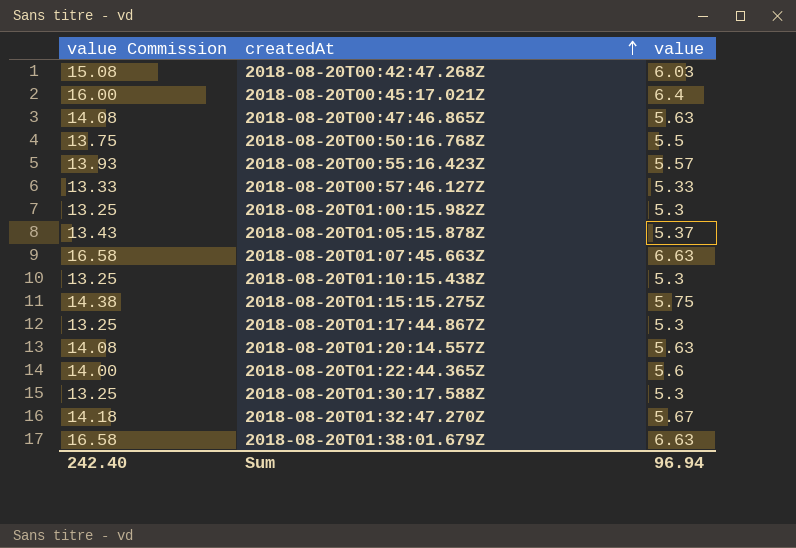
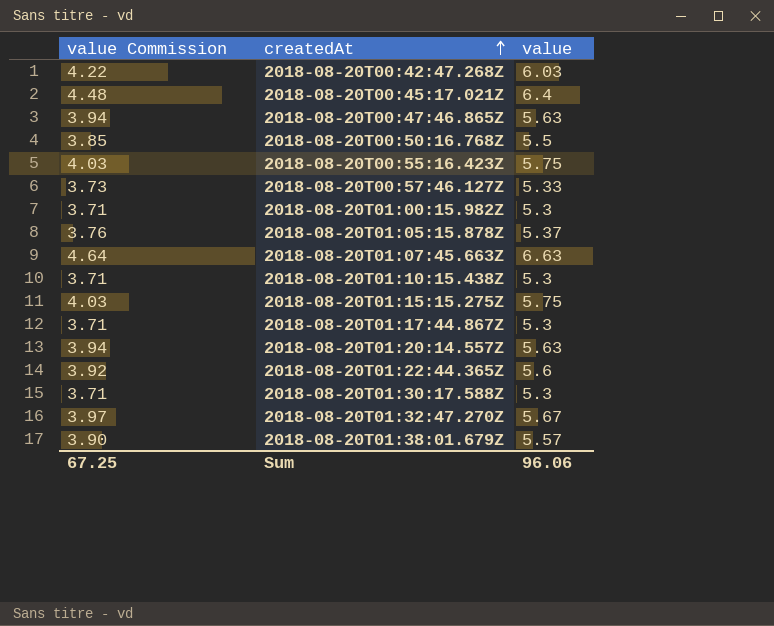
column value Commission | formula: [value] * 2.5 -> [value] * 0.7
2018-08-20T00:55:16.423Z | value: 5.57 -> 5.75
2018-08-20T01:38:01.679Z | value: 6.63 -> 5.57
Sum | value Commission: 242.40 -> 67.25
Sum | value: 96.94 -> 96.06

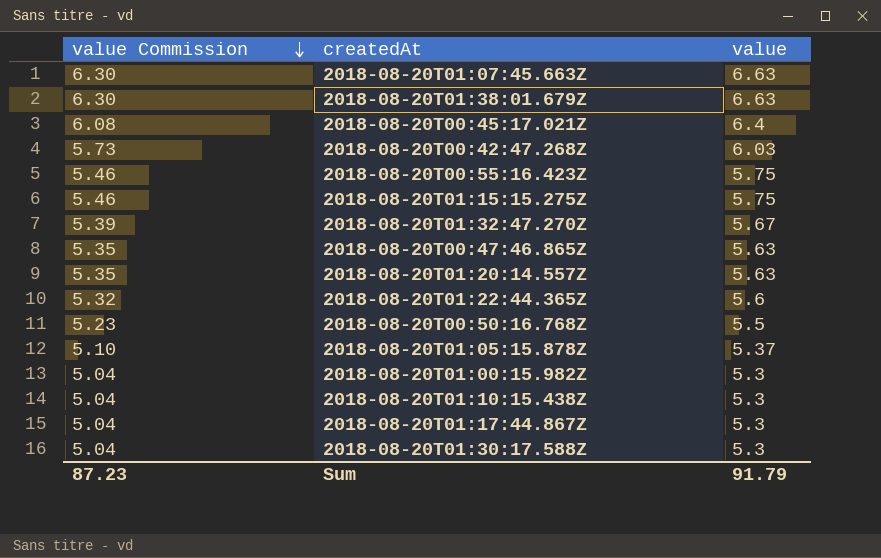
row order: createdAt ascending -> value Commission descending
column value Commission | formula: [value] * 0.7 -> [value] * 0.95
row 2018-08-20T00:57:46.127Z: 3.73 | 5.33 -> none
2018-08-20T01:38:01.679Z | value: 5.57 -> 6.63
Sum | value Commission: 67.25 -> 87.23
Sum | value: 96.06 -> 91.79

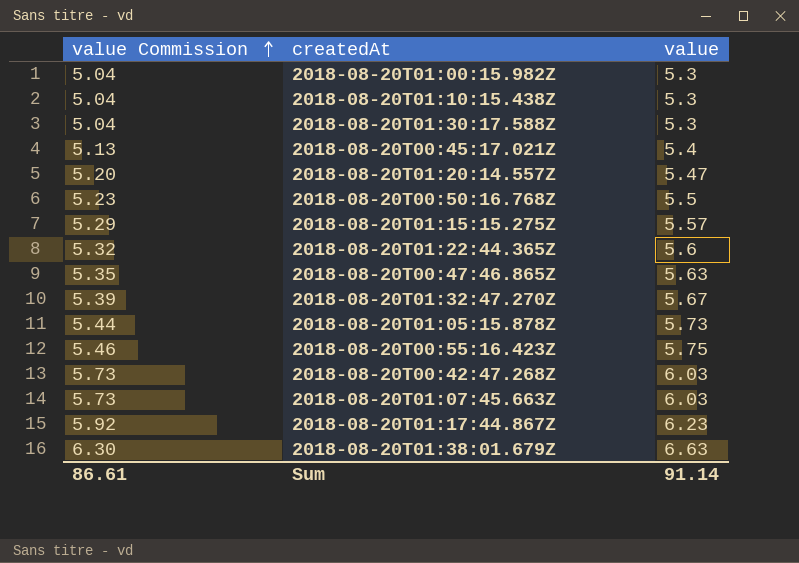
row order: value Commission descending -> value Commission ascending
2018-08-20T00:45:17.021Z | value Commission: 6.08 -> 5.13
2018-08-20T00:45:17.021Z | value: 6.4 -> 5.4
2018-08-20T01:20:14.557Z | value Commission: 5.35 -> 5.20
2018-08-20T01:20:14.557Z | value: 5.63 -> 5.47
2018-08-20T01:15:15.275Z | value Commission: 5.46 -> 5.29
2018-08-20T01:15:15.275Z | value: 5.75 -> 5.57
2018-08-20T01:05:15.878Z | value Commission: 5.10 -> 5.44
2018-08-20T01:05:15.878Z | value: 5.37 -> 5.73
2018-08-20T01:07:45.663Z | value Commission: 6.30 -> 5.73
2018-08-20T01:07:45.663Z | value: 6.63 -> 6.03
2018-08-20T01:17:44.867Z | value Commission: 5.04 -> 5.92
2018-08-20T01:17:44.867Z | value: 5.3 -> 6.23
Sum | value Commission: 87.23 -> 86.61
Sum | value: 91.79 -> 91.14

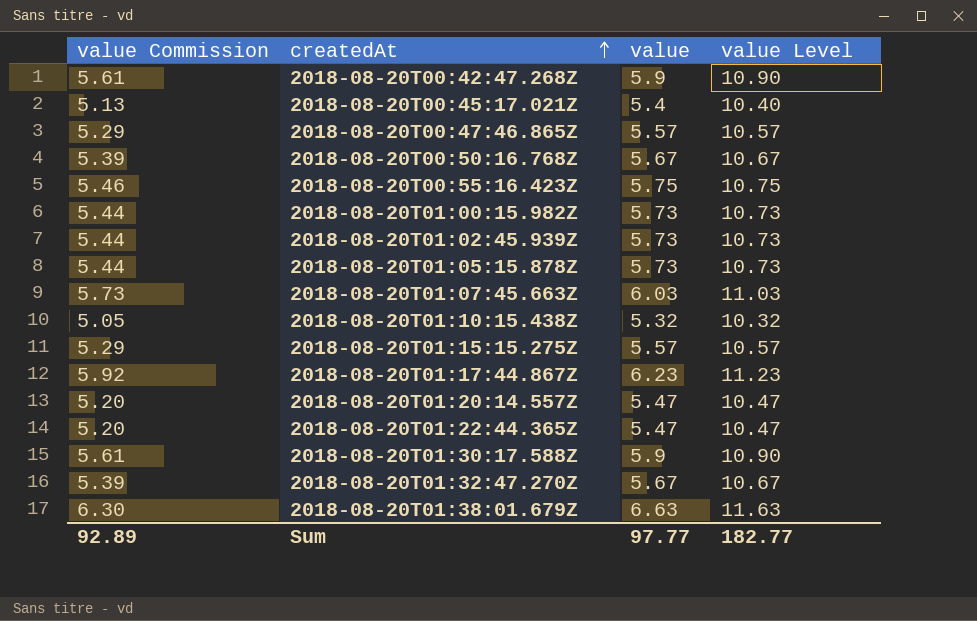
row order: value Commission ascending -> createdAt ascending
column value Level | formula: none -> [value] + 5
2018-08-20T00:42:47.268Z | value Commission: 5.73 -> 5.61
2018-08-20T00:42:47.268Z | value: 6.03 -> 5.9
2018-08-20T00:47:46.865Z | value Commission: 5.35 -> 5.29
2018-08-20T00:47:46.865Z | value: 5.63 -> 5.57
2018-08-20T00:50:16.768Z | value Commission: 5.23 -> 5.39
2018-08-20T00:50:16.768Z | value: 5.5 -> 5.67
2018-08-20T01:00:15.982Z | value Commission: 5.04 -> 5.44
2018-08-20T01:00:15.982Z | value: 5.3 -> 5.73
row 2018-08-20T01:02:45.939Z: none -> 5.44 | 5.73 | 10.73
2018-08-20T01:10:15.438Z | value Commission: 5.04 -> 5.05
2018-08-20T01:10:15.438Z | value: 5.3 -> 5.32
2018-08-20T01:22:44.365Z | value Commission: 5.32 -> 5.20
2018-08-20T01:22:44.365Z | value: 5.6 -> 5.47
2018-08-20T01:30:17.588Z | value Commission: 5.04 -> 5.61
2018-08-20T01:30:17.588Z | value: 5.3 -> 5.9
Sum | value Commission: 86.61 -> 92.89
Sum | value: 91.14 -> 97.77

